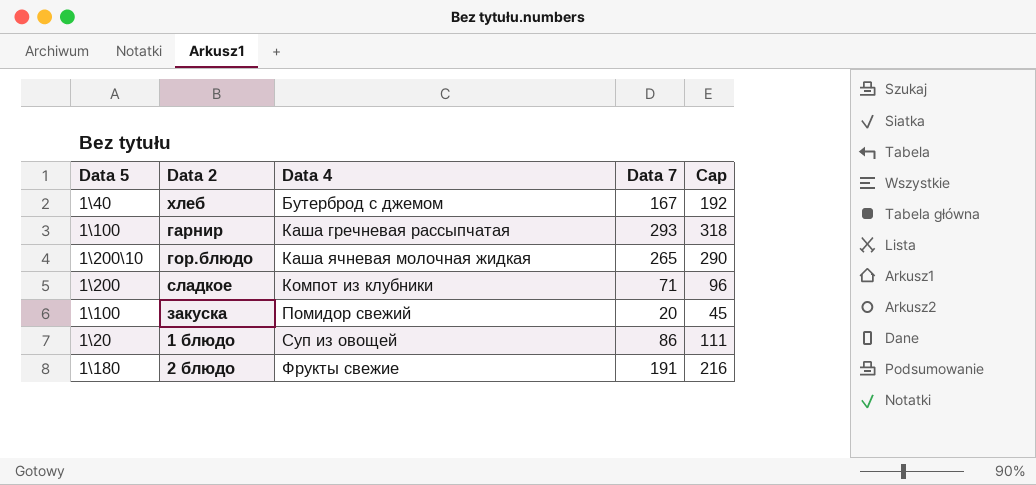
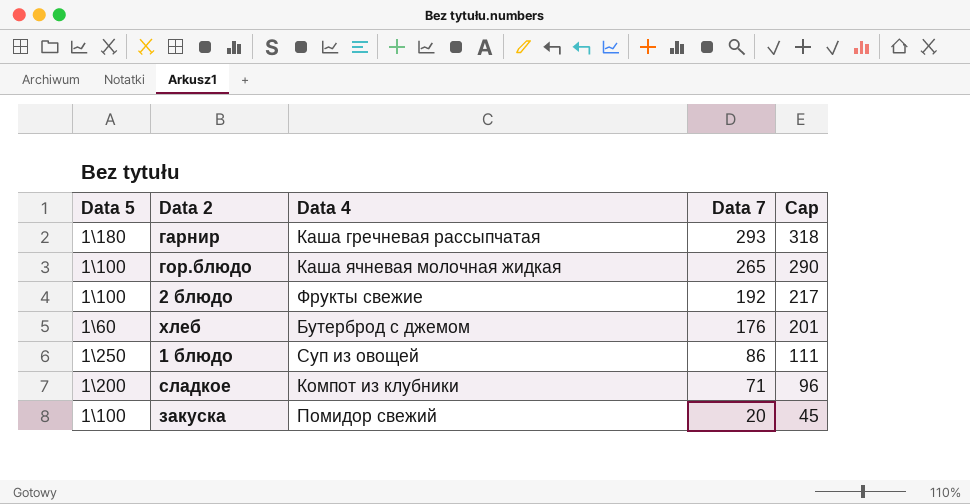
row order: Data 4 ascending -> Data 7 descending
гарнир | Data 5: 1\100 -> 1\180
гор.блюдо | Data 5: 1\200\10 -> 1\100
2 блюдо | Data 5: 1\180 -> 1\100
2 блюдо | Data 7: 191 -> 192
2 блюдо | Cap: 216 -> 217
хлеб | Data 5: 1\40 -> 1\60
хлеб | Data 7: 167 -> 176
хлеб | Cap: 192 -> 201
1 блюдо | Data 5: 1\20 -> 1\250

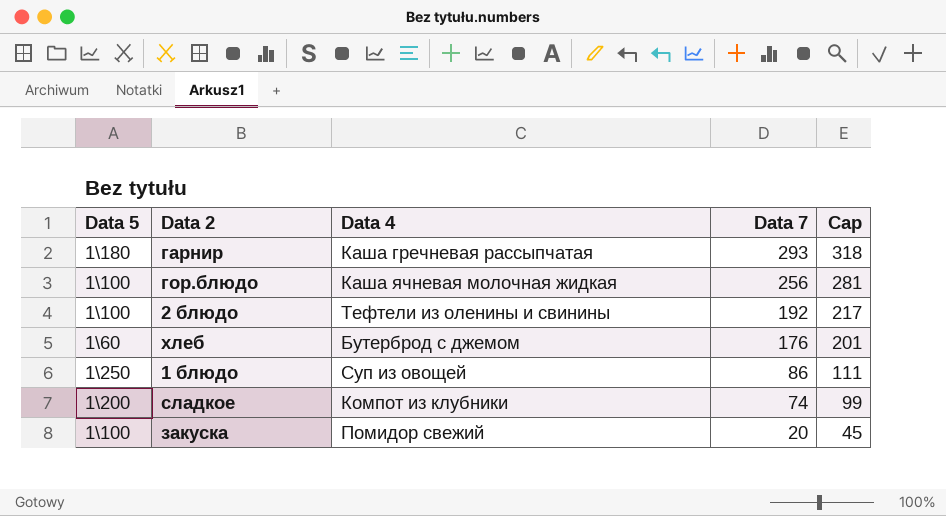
гор.блюдо | Data 7: 265 -> 256
гор.блюдо | Cap: 290 -> 281
2 блюдо | Data 4: Фрукты свежие -> Тефтели из оленины и свинины
сладкое | Data 7: 71 -> 74
сладкое | Cap: 96 -> 99

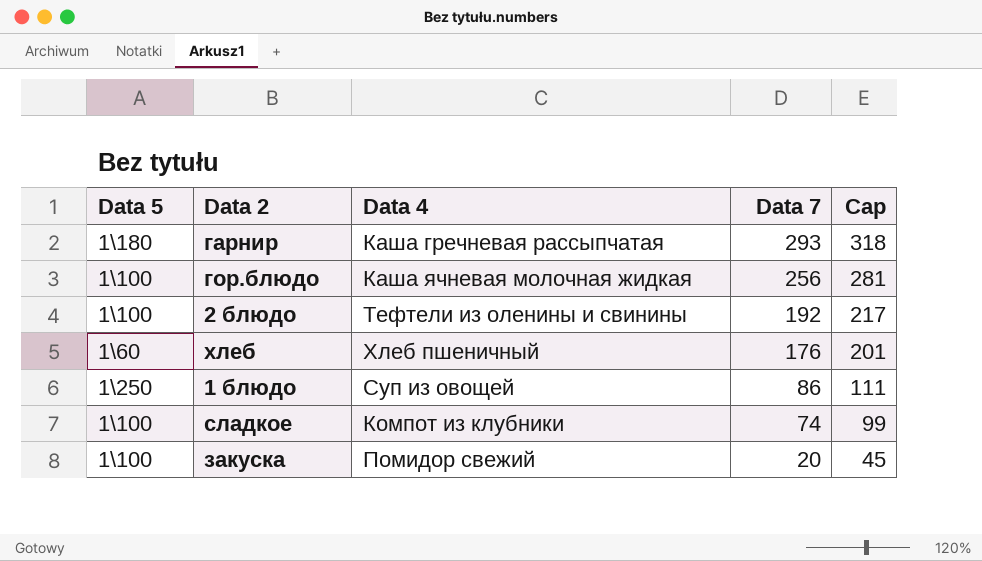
хлеб | Data 4: Бутерброд с джемом -> Хлеб пшеничный
сладкое | Data 5: 1\200 -> 1\100

